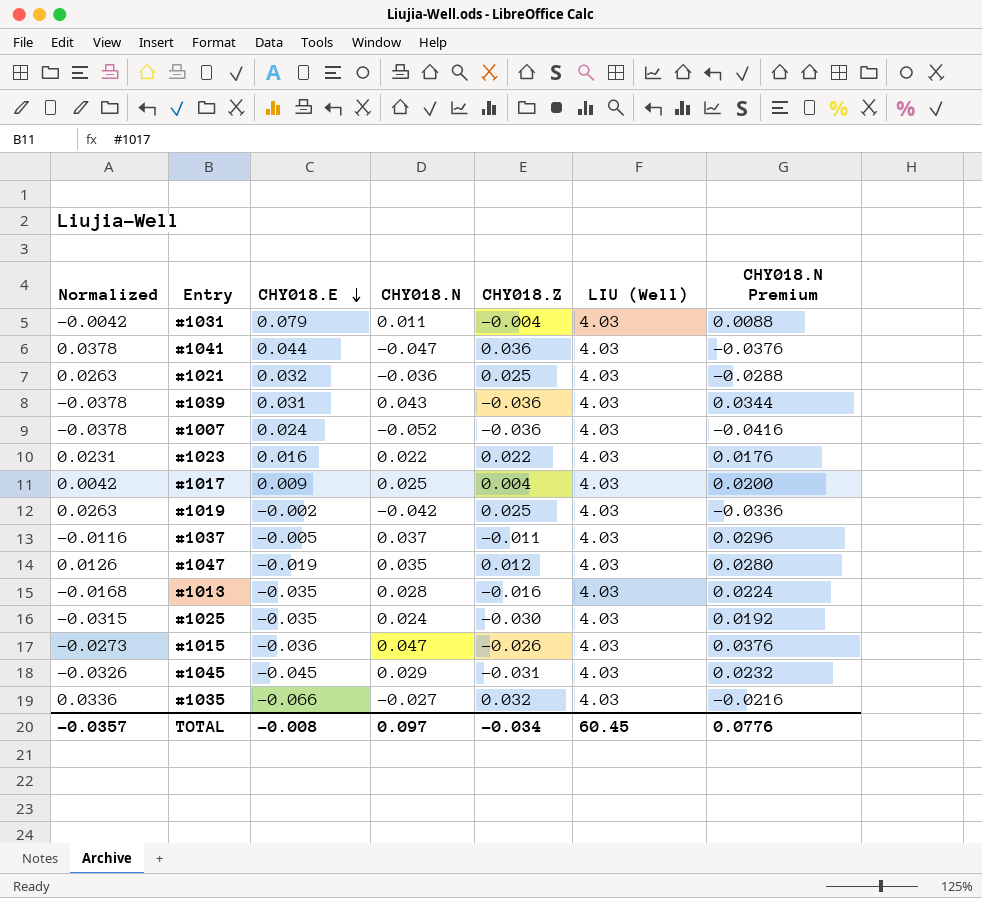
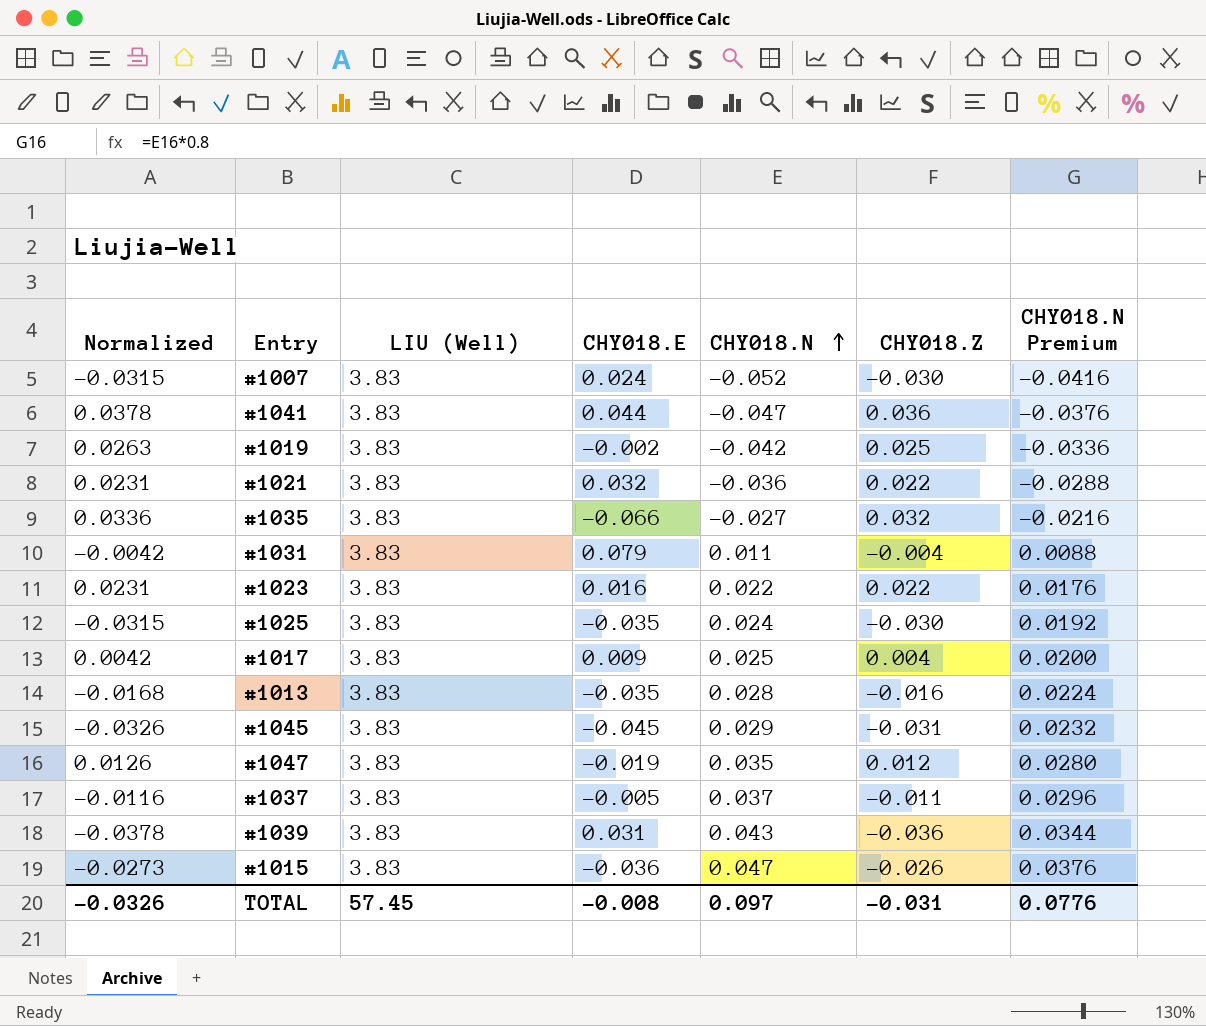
row order: CHY018.E descending -> CHY018.N ascending
column LIU (Well) | position: 6 -> 3
#1007 | Normalized: -0.0378 -> -0.0315
#1007 | LIU (Well): 4.03 -> 3.83
#1007 | CHY018.Z: -0.036 -> -0.030
#1041 | LIU (Well): 4.03 -> 3.83
#1019 | LIU (Well): 4.03 -> 3.83
#1021 | Normalized: 0.0263 -> 0.0231
#1021 | LIU (Well): 4.03 -> 3.83
#1021 | CHY018.Z: 0.025 -> 0.022
#1035 | LIU (Well): 4.03 -> 3.83
#1031 | LIU (Well): 4.03 -> 3.83
#1023 | LIU (Well): 4.03 -> 3.83
#1025 | LIU (Well): 4.03 -> 3.83
#1017 | LIU (Well): 4.03 -> 3.83
#1013 | LIU (Well): 4.03 -> 3.83
#1045 | LIU (Well): 4.03 -> 3.83
#1047 | LIU (Well): 4.03 -> 3.83
#1037 | LIU (Well): 4.03 -> 3.83
#1039 | LIU (Well): 4.03 -> 3.83
#1015 | LIU (Well): 4.03 -> 3.83
TOTAL | Normalized: -0.0357 -> -0.0326
TOTAL | LIU (Well): 60.45 -> 57.45
TOTAL | CHY018.Z: -0.034 -> -0.031

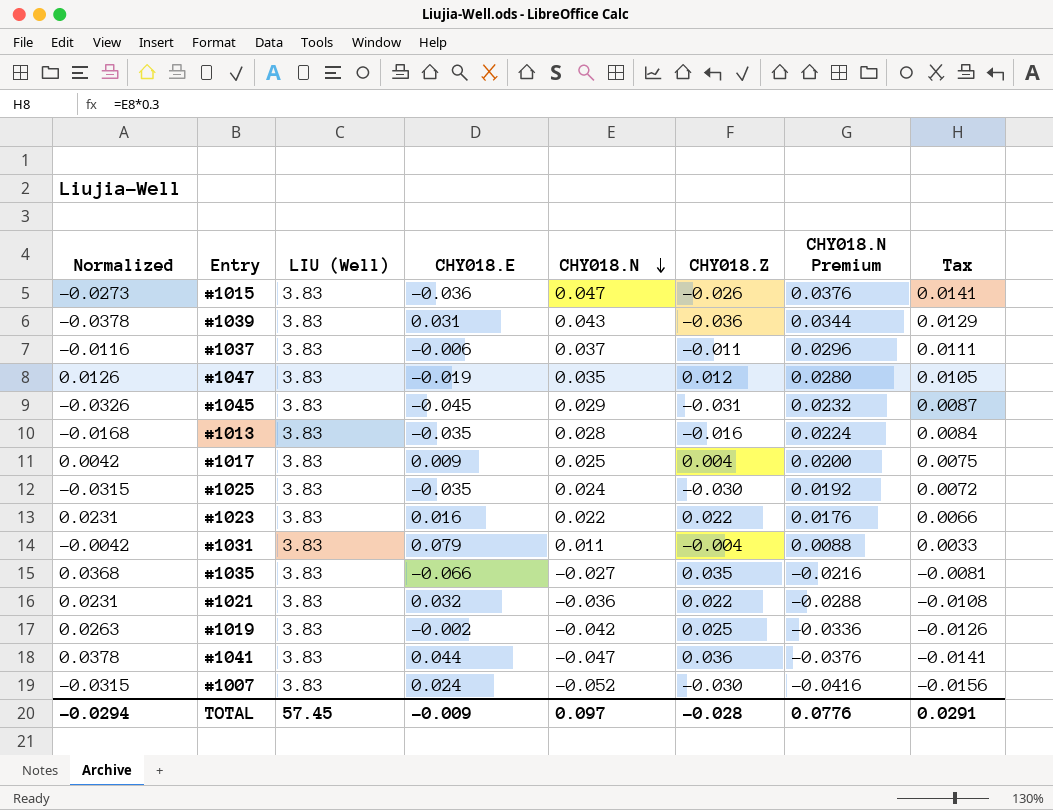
row order: CHY018.N ascending -> CHY018.N descending
column Tax | formula: none -> [CHY018.N] * 0.3
#1037 | CHY018.E: -0.005 -> -0.006
#1035 | Normalized: 0.0336 -> 0.0368
#1035 | CHY018.Z: 0.032 -> 0.035
TOTAL | Normalized: -0.0326 -> -0.0294
TOTAL | CHY018.E: -0.008 -> -0.009
TOTAL | CHY018.Z: -0.031 -> -0.028

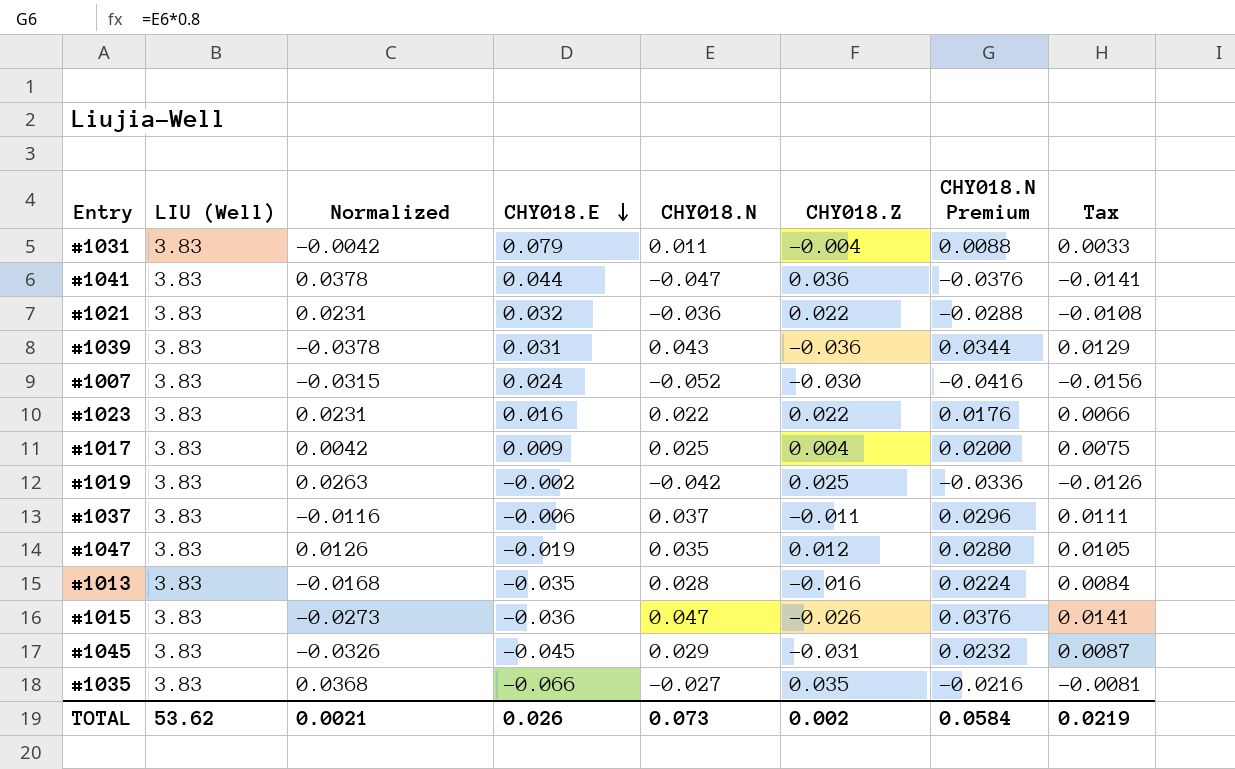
row order: CHY018.N descending -> CHY018.E descending
column Normalized | position: 1 -> 3
row #1025: -0.0315 | 3.83 | -0.035 | 0.024 | -0.030 | 0.0192 | 0.0072 -> none
TOTAL | LIU (Well): 57.45 -> 53.62
TOTAL | Normalized: -0.0294 -> 0.0021
TOTAL | CHY018.E: -0.009 -> 0.026
TOTAL | CHY018.N: 0.097 -> 0.073
TOTAL | CHY018.Z: -0.028 -> 0.002
TOTAL | CHY018.N Premium: 0.0776 -> 0.0584
TOTAL | Tax: 0.0291 -> 0.0219

